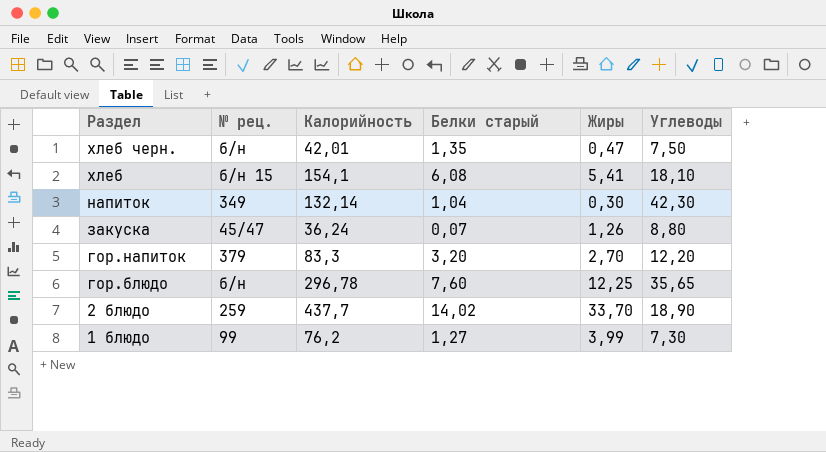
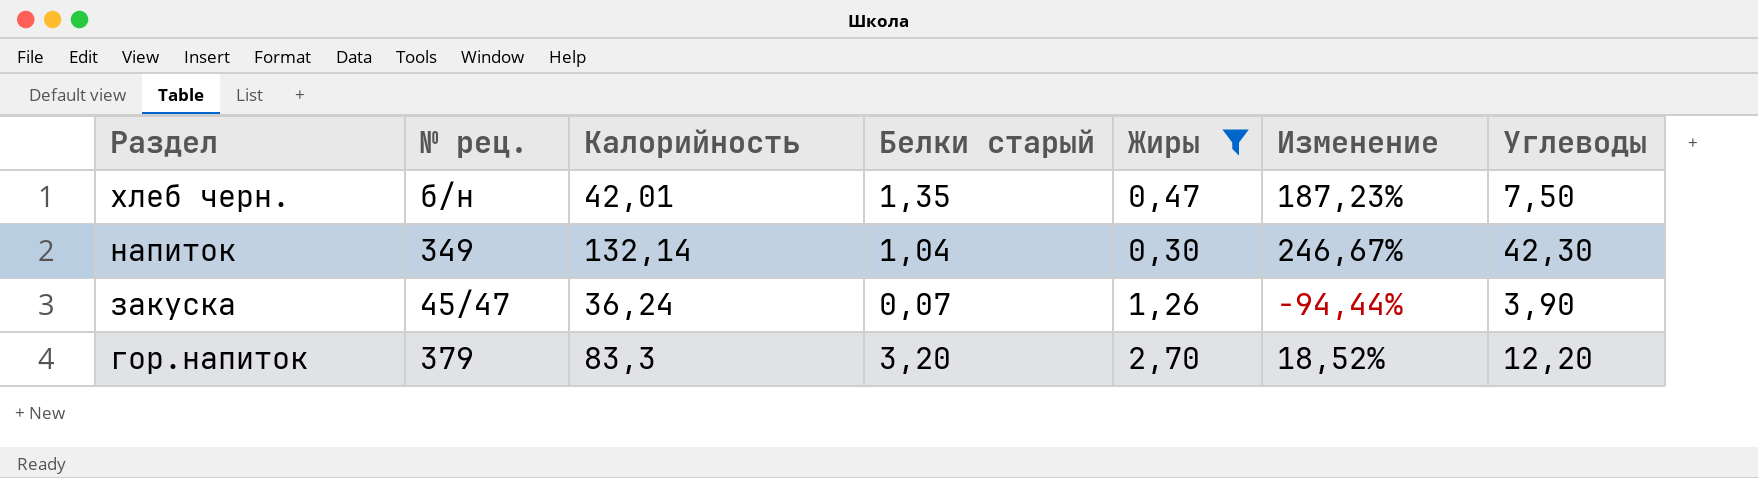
filter: none -> Жиры <= 2,70
column Изменение | formula: none -> ([Белки старый] - [Жиры]) / [Жиры]
закуска | Углеводы: 8,80 -> 3,90

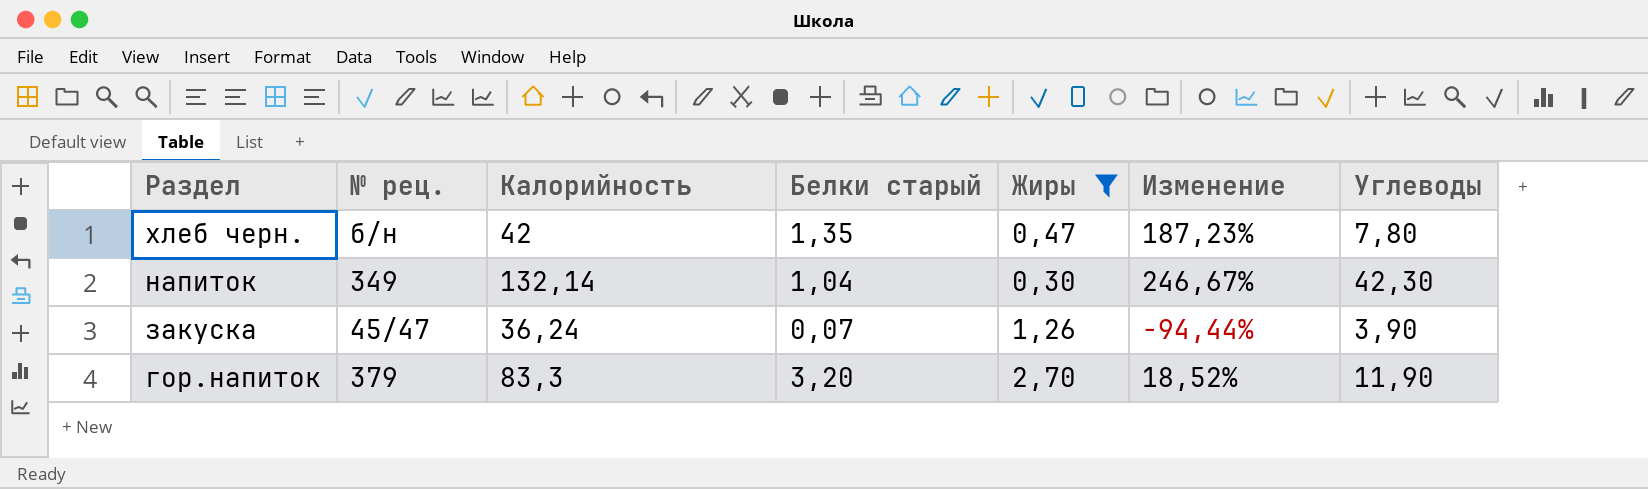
хлеб черн. | Калорийность: 42,01 -> 42
хлеб черн. | Углеводы: 7,50 -> 7,80
гор.напиток | Углеводы: 12,20 -> 11,90

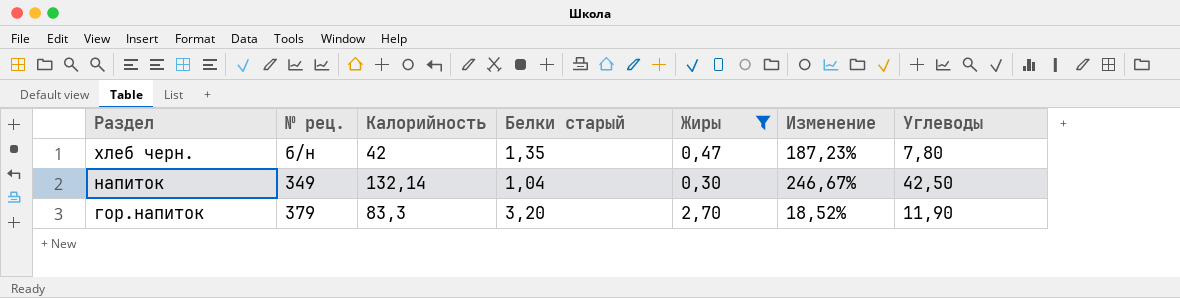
row закуска: 45/47 | 36,24 | 0,07 | 1,26 | -94,44% | 3,90 -> none
напиток | Углеводы: 42,30 -> 42,50

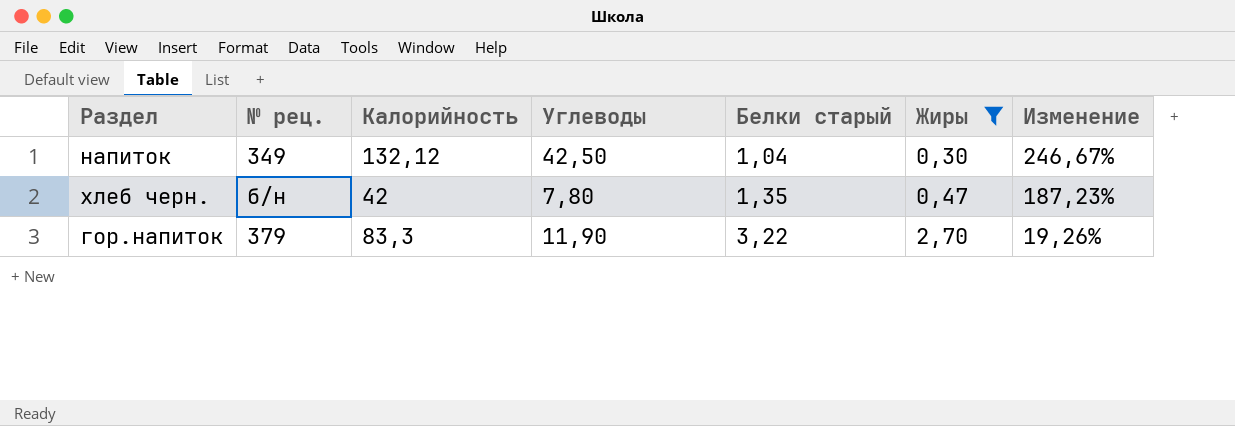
row order: Раздел descending -> Белки старый ascending
column Углеводы | position: 7 -> 4
напиток | Калорийность: 132,14 -> 132,12
гор.напиток | Белки старый: 3,20 -> 3,22
гор.напиток | Изменение: 18,52% -> 19,26%

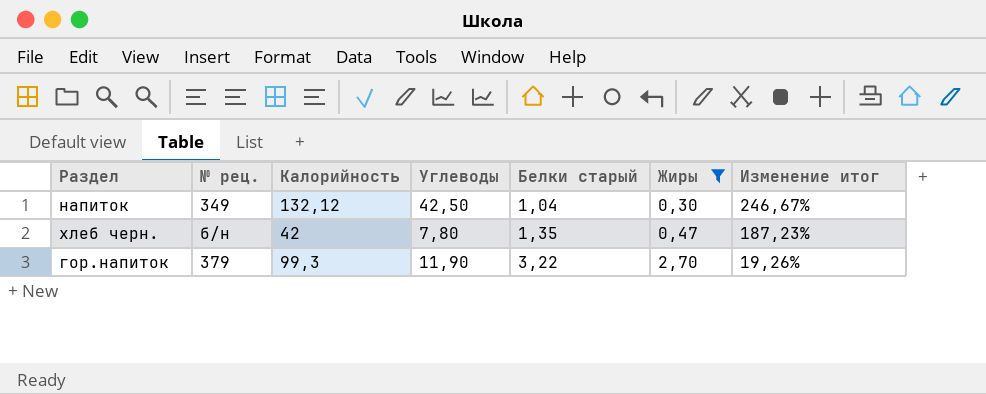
column name: Изменение -> Изменение итог
гор.напиток | Калорийность: 83,3 -> 99,3

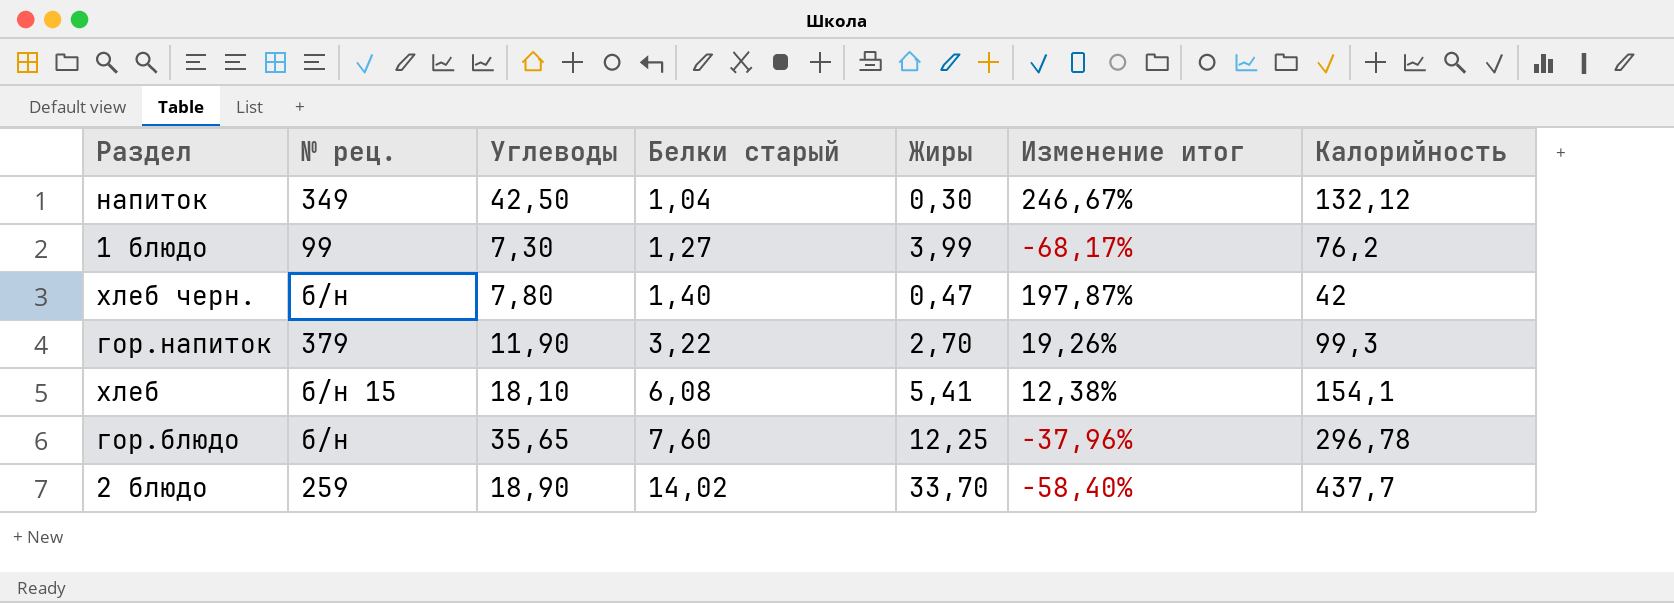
filter: Жиры <= 2,70 -> none
column Калорийность | position: 3 -> 7
хлеб черн. | Белки старый: 1,35 -> 1,40
хлеб черн. | Изменение итог: 187,23% -> 197,87%

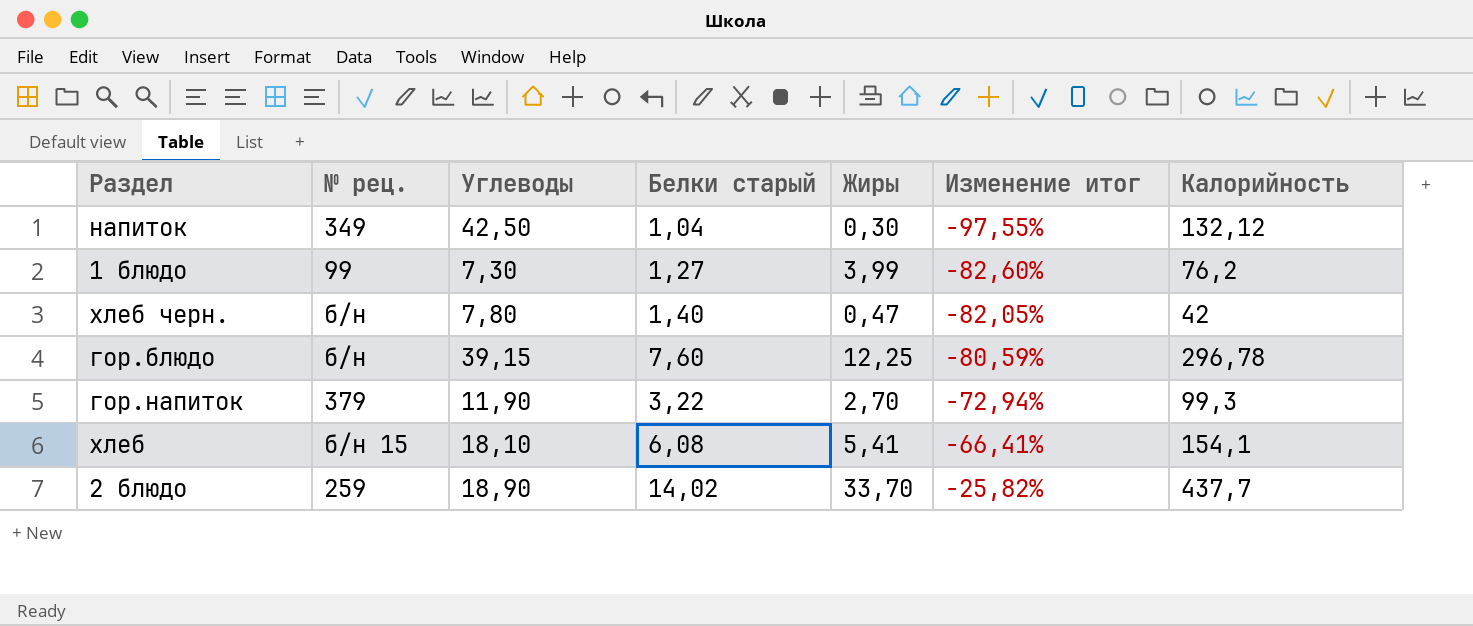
row order: Белки старый ascending -> Изменение итог ascending
column Изменение итог | formula: ([Белки старый] - [Жиры]) / [Жиры] -> ([Белки старый] - [Углеводы]) / [Углеводы]
гор.блюдо | Углеводы: 35,65 -> 39,15

